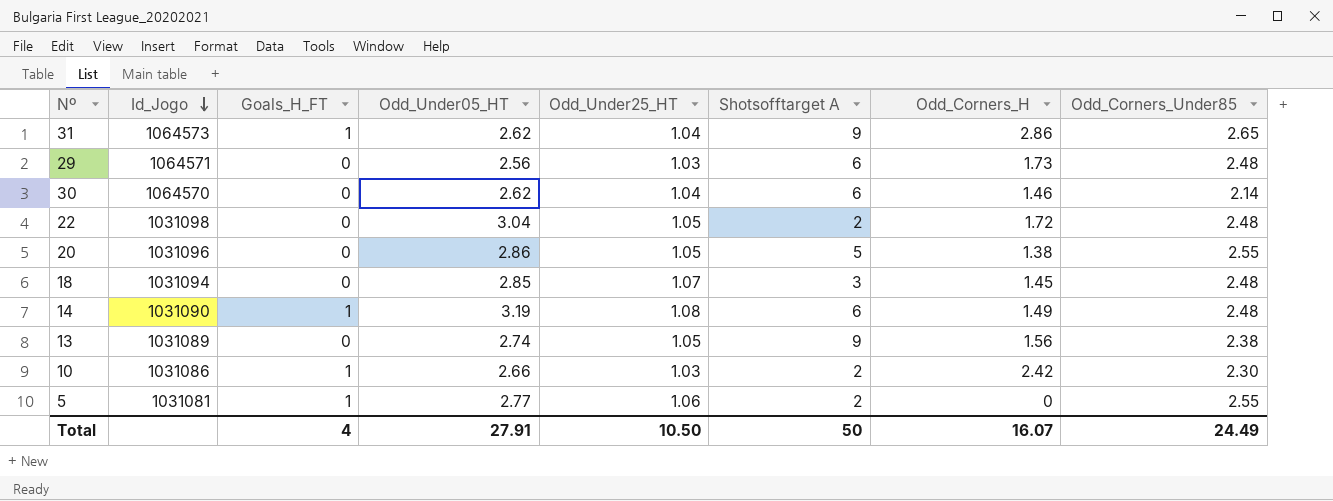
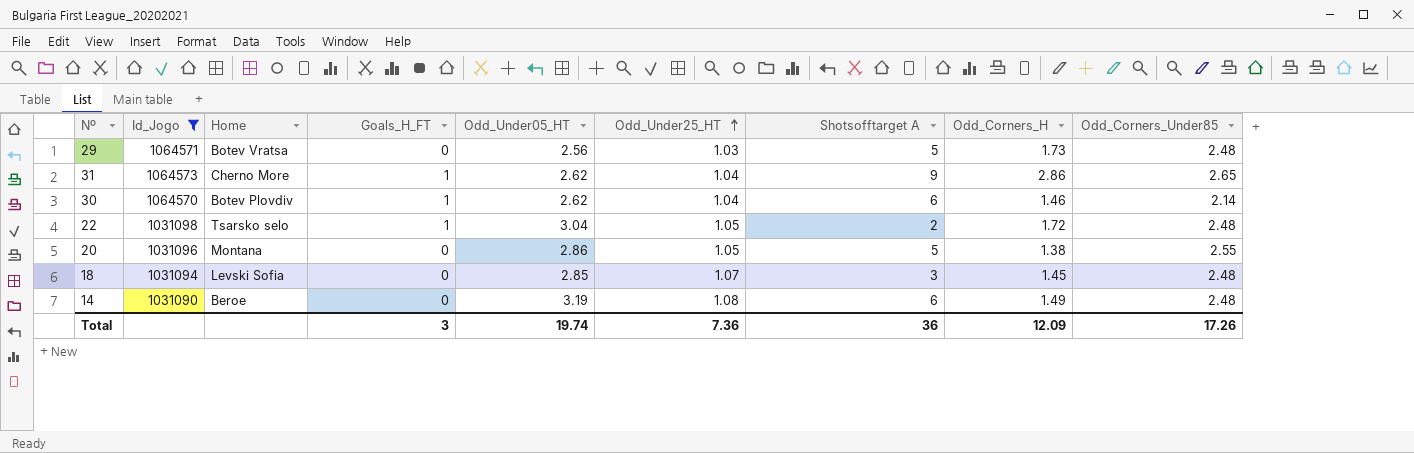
filter: none -> Id_Jogo >= 1031090
row order: Id_Jogo descending -> Odd_Under25_HT ascending
column Home | position: none -> 3
29 | Shotsofftarget A: 6 -> 5
30 | Goals_H_FT: 0 -> 1
22 | Goals_H_FT: 0 -> 1
14 | Goals_H_FT: 1 -> 0
Total | Goals_H_FT: 4 -> 3
Total | Odd_Under05_HT: 27.91 -> 19.74
Total | Odd_Under25_HT: 10.50 -> 7.36
Total | Shotsofftarget A: 50 -> 36
Total | Odd_Corners_H: 16.07 -> 12.09
Total | Odd_Corners_Under85: 24.49 -> 17.26

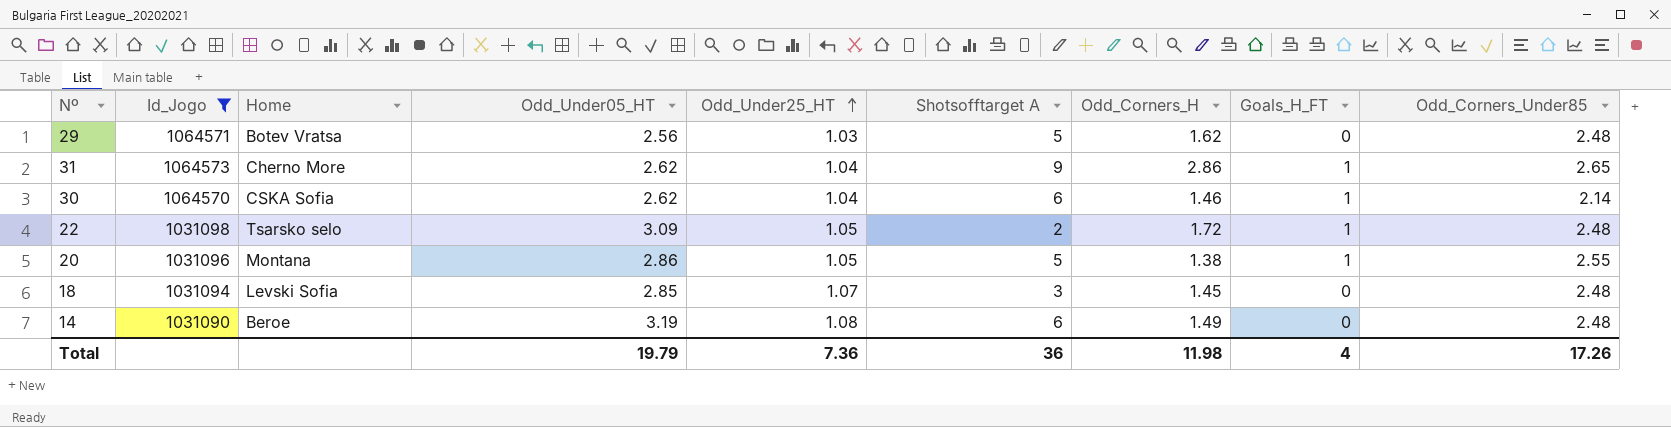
column Goals_H_FT | position: 4 -> 8
29 | Odd_Corners_H: 1.73 -> 1.62
30 | Home: Botev Plovdiv -> CSKA Sofia
22 | Odd_Under05_HT: 3.04 -> 3.09
20 | Goals_H_FT: 0 -> 1
Total | Odd_Under05_HT: 19.74 -> 19.79
Total | Odd_Corners_H: 12.09 -> 11.98
Total | Goals_H_FT: 3 -> 4

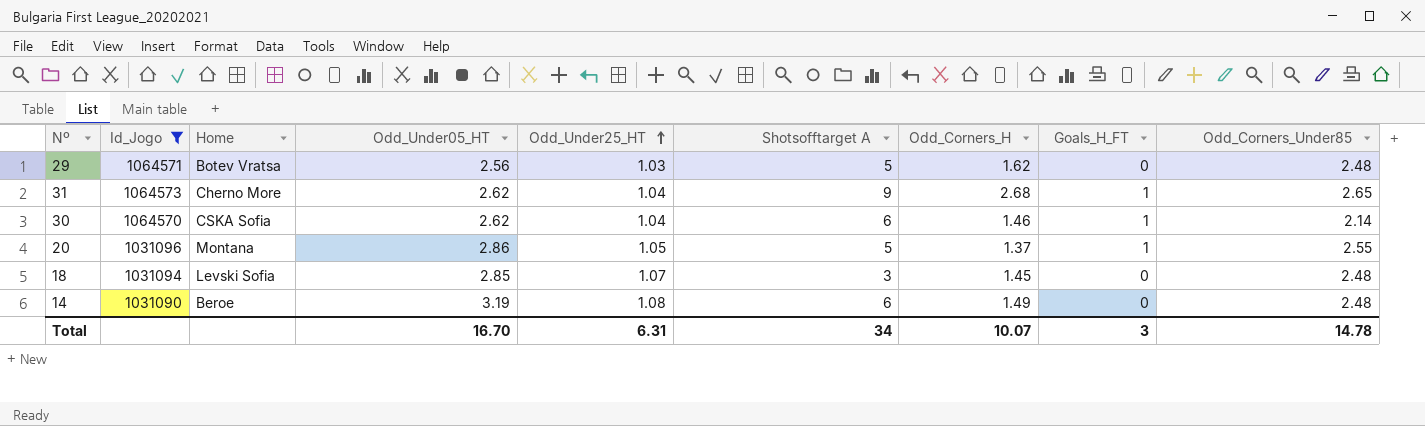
row 22: 1031098 | Tsarsko selo | 3.09 | 1.05 | 2 | 1.72 | 1 | 2.48 -> none
31 | Odd_Corners_H: 2.86 -> 2.68
20 | Odd_Corners_H: 1.38 -> 1.37
Total | Odd_Under05_HT: 19.79 -> 16.70
Total | Odd_Under25_HT: 7.36 -> 6.31
Total | Shotsofftarget A: 36 -> 34
Total | Odd_Corners_H: 11.98 -> 10.07
Total | Goals_H_FT: 4 -> 3
Total | Odd_Corners_Under85: 17.26 -> 14.78

